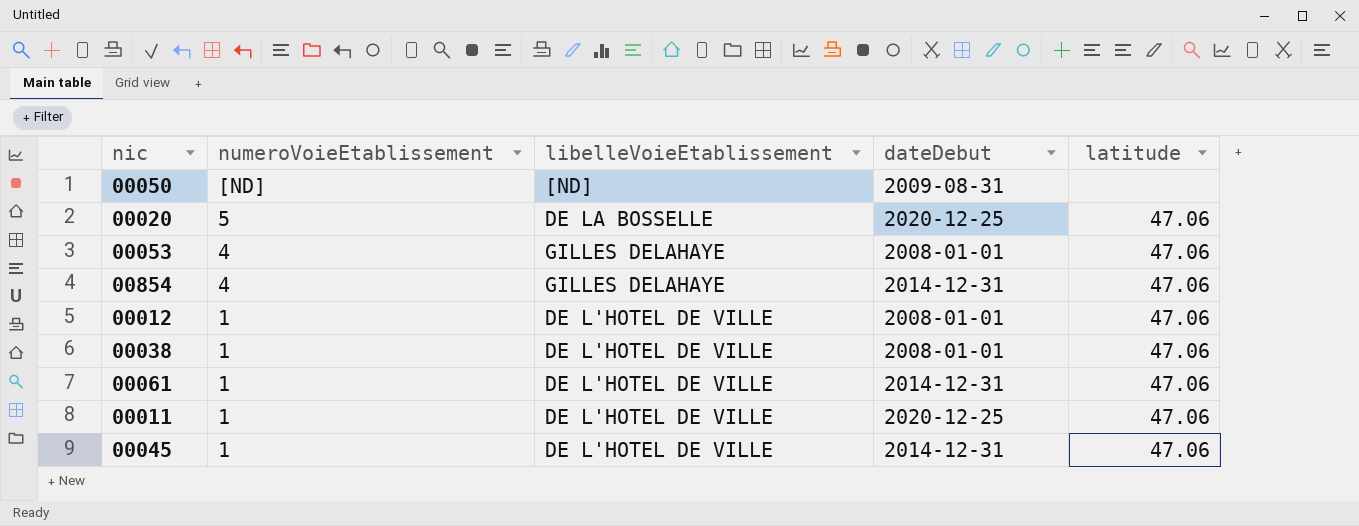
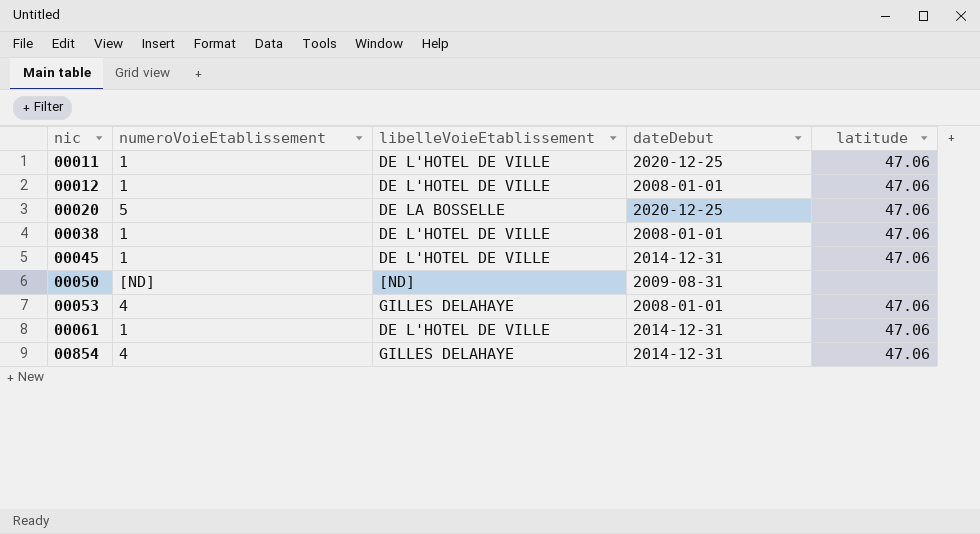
row order: numeroVoieEtablissement descending -> nic ascending

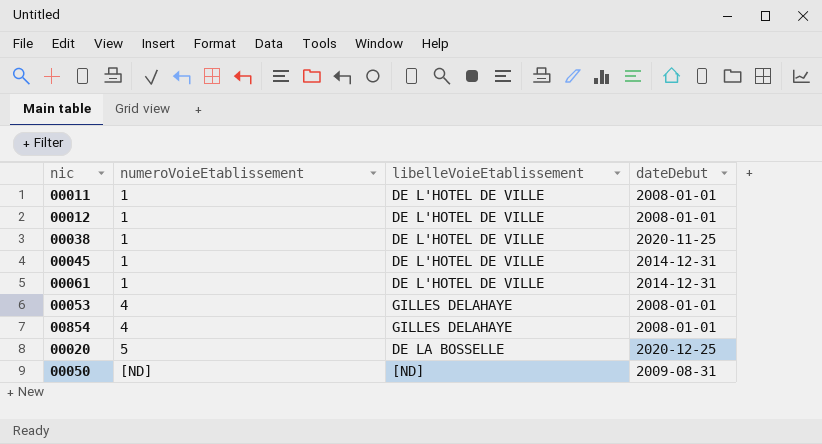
row order: nic ascending -> numeroVoieEtablissement ascending
column latitude | position: 5 -> none
00011 | dateDebut: 2020-12-25 -> 2008-01-01
00038 | dateDebut: 2008-01-01 -> 2020-11-25
00854 | dateDebut: 2014-12-31 -> 2008-01-01

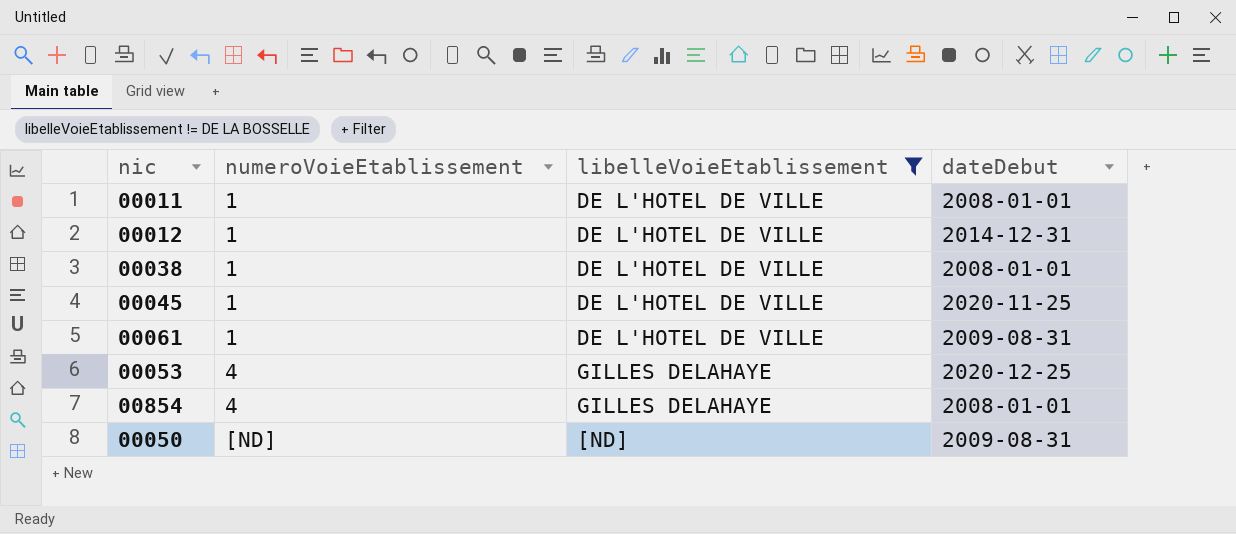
filter: none -> libelleVoieEtablissement != DE LA BOSSELLE
00012 | dateDebut: 2008-01-01 -> 2014-12-31
00038 | dateDebut: 2020-11-25 -> 2008-01-01
00045 | dateDebut: 2014-12-31 -> 2020-11-25
00061 | dateDebut: 2014-12-31 -> 2009-08-31
00053 | dateDebut: 2008-01-01 -> 2020-12-25

